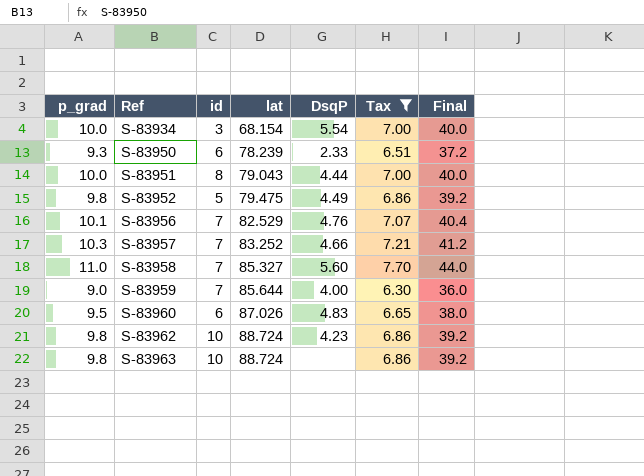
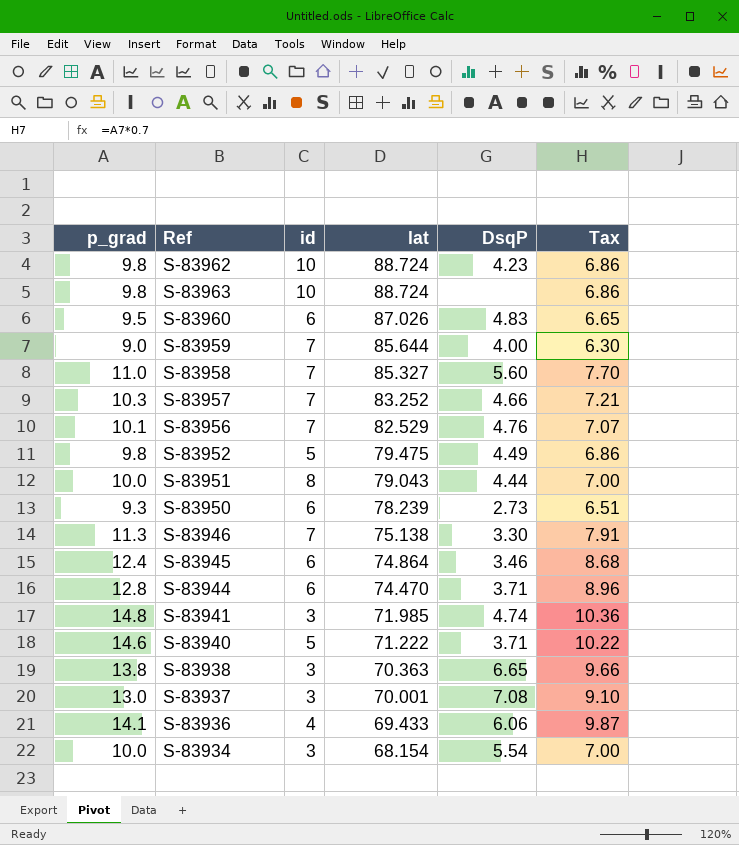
filter: Tax <= 7.70 -> none
row order: Ref ascending -> lat descending
column Final | formula: [p_grad] * 4 -> none
S-83950 | DsqP: 2.33 -> 2.73

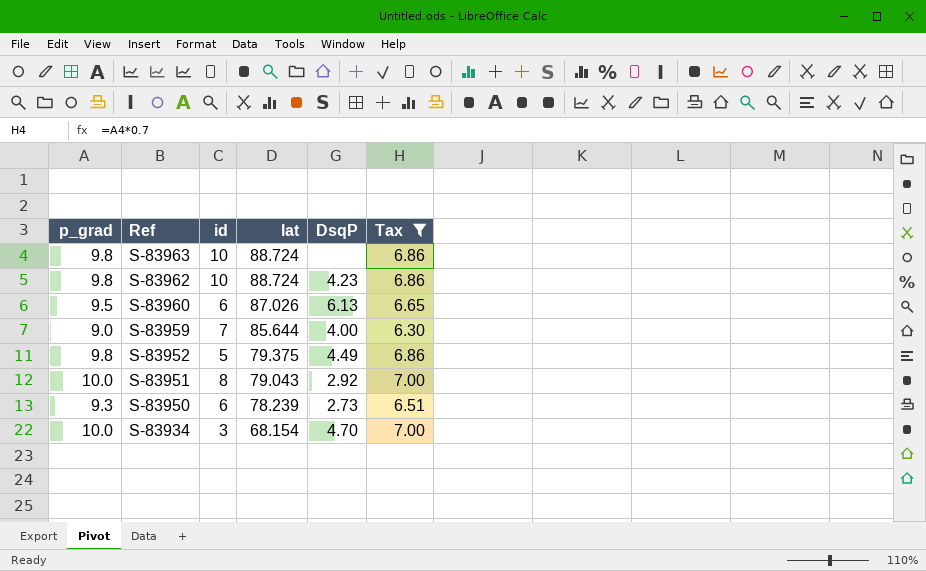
filter: none -> Tax <= 7.00
row order: lat descending -> Ref descending
S-83960 | DsqP: 4.83 -> 6.13
S-83952 | lat: 79.475 -> 79.375
S-83951 | DsqP: 4.44 -> 2.92
S-83934 | DsqP: 5.54 -> 4.70

